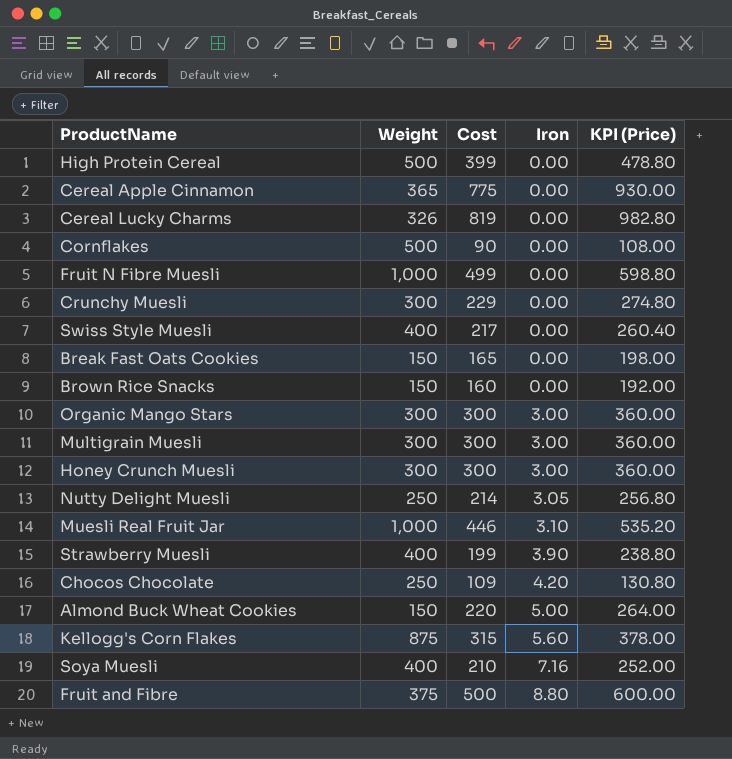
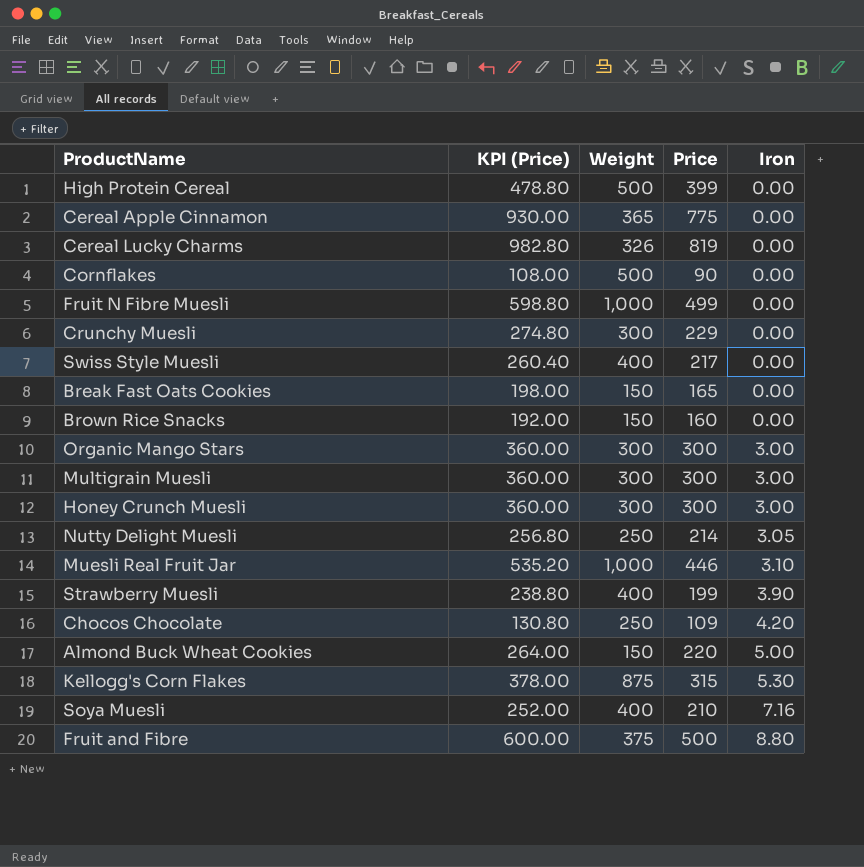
column KPI (Price) | position: 5 -> 2
column name: Cost -> Price
Kellogg's Corn Flakes | Iron: 5.60 -> 5.30

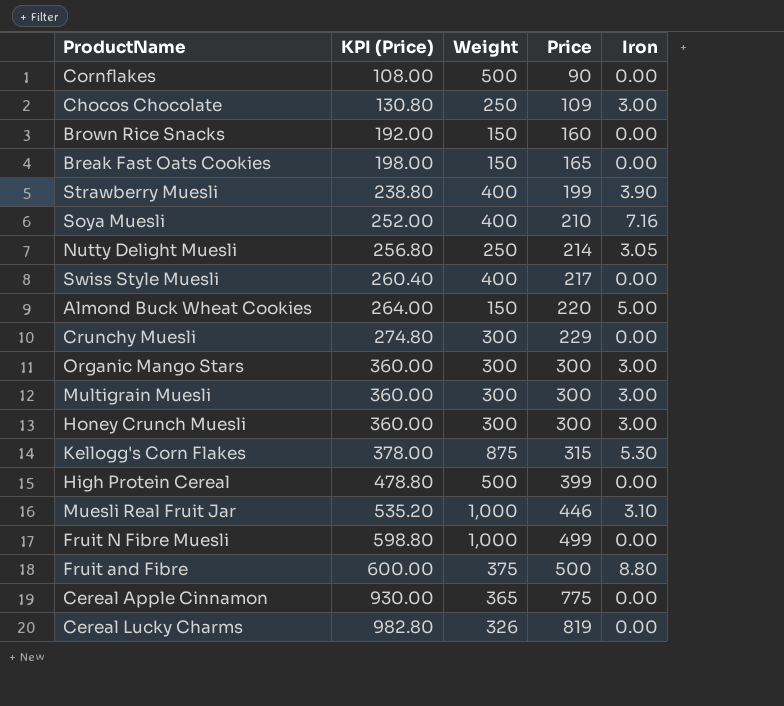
row order: Iron ascending -> KPI (Price) ascending
Chocos Chocolate | Iron: 4.20 -> 3.00

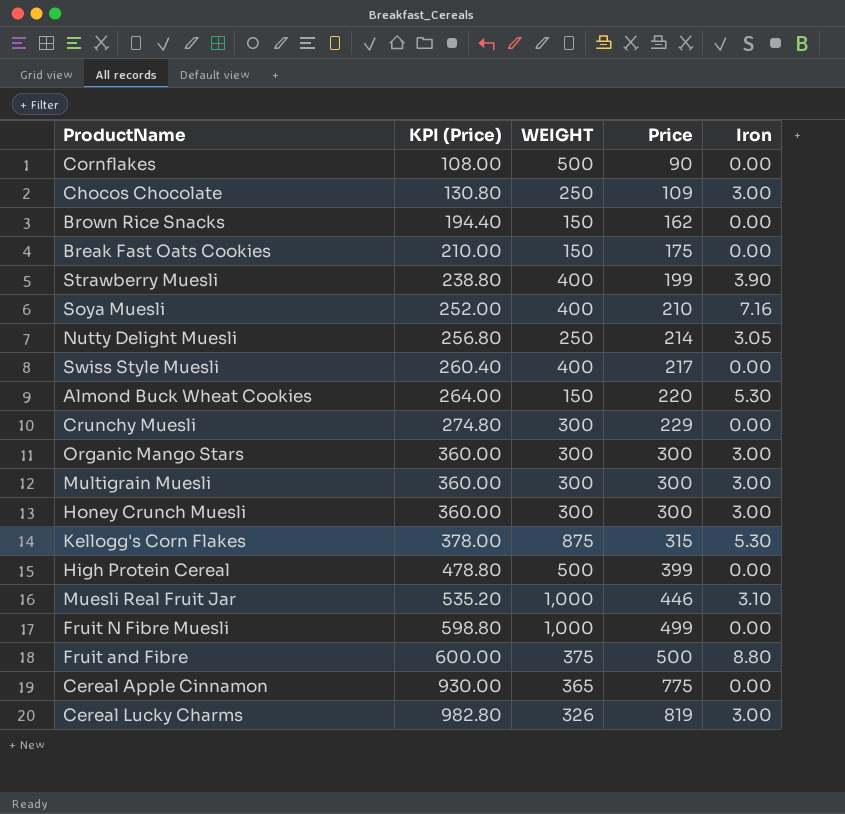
column name: Weight -> WEIGHT
Brown Rice Snacks | KPI (Price): 192.00 -> 194.40
Brown Rice Snacks | Price: 160 -> 162
Break Fast Oats Cookies | KPI (Price): 198.00 -> 210.00
Break Fast Oats Cookies | Price: 165 -> 175
Almond Buck Wheat Cookies | Iron: 5.00 -> 5.30
Cereal Lucky Charms | Iron: 0.00 -> 3.00

